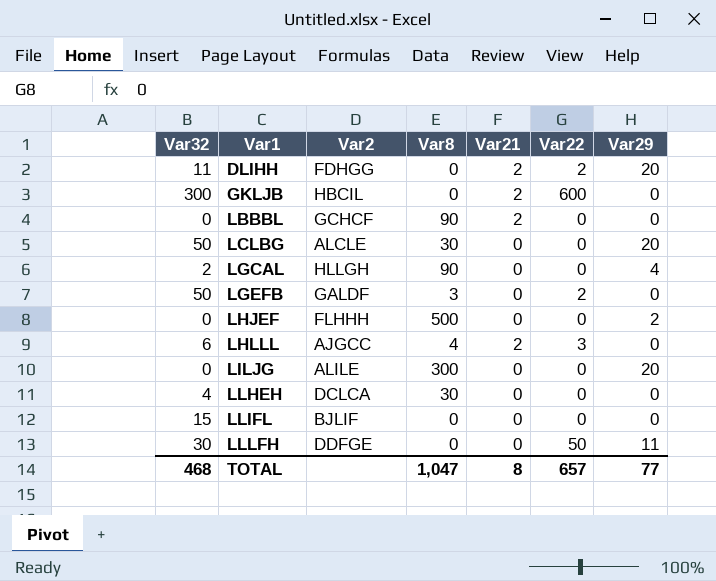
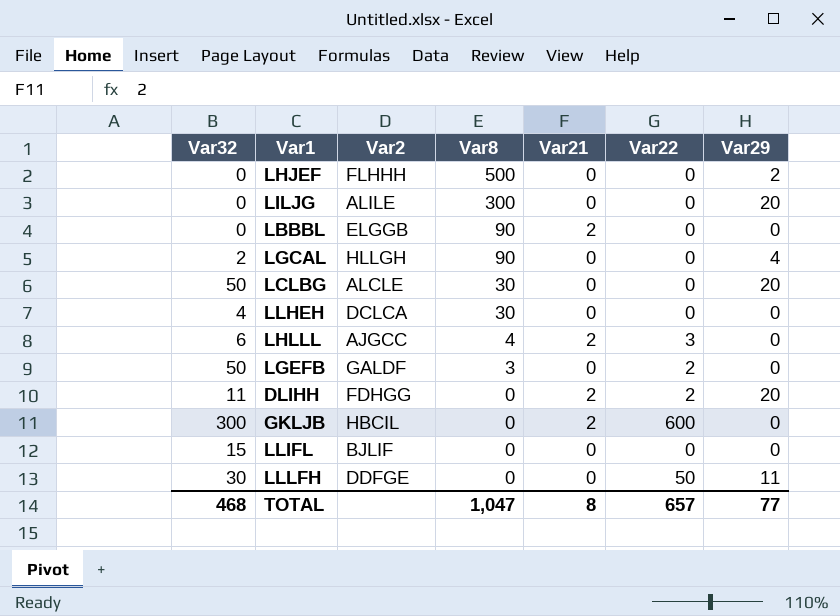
row order: Var1 ascending -> Var8 descending
LBBBL | Var2: GCHCF -> ELGGB

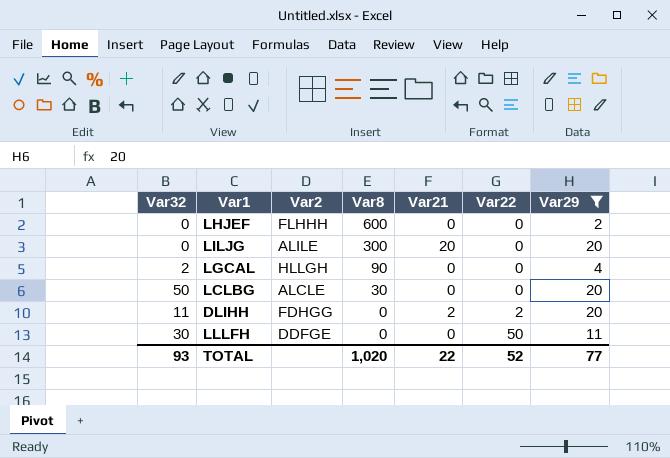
filter: none -> Var29 != 0
LHJEF | Var8: 500 -> 600
LILJG | Var21: 0 -> 20
TOTAL | Var32: 468 -> 93
TOTAL | Var8: 1,047 -> 1,020
TOTAL | Var21: 8 -> 22
TOTAL | Var22: 657 -> 52

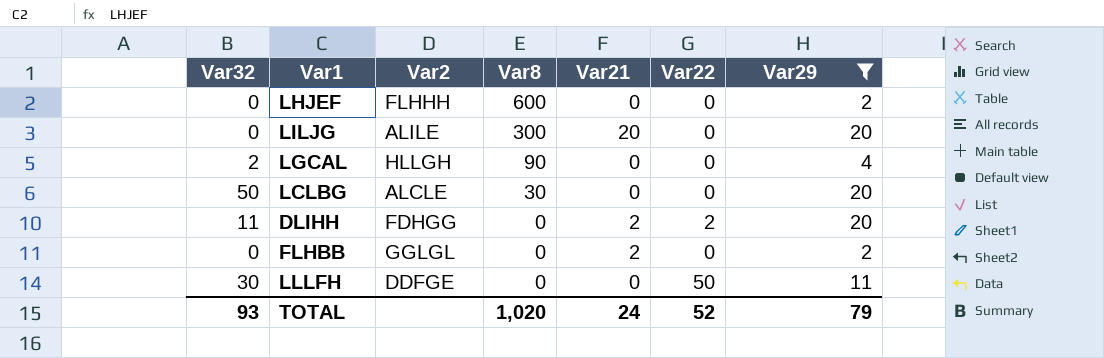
row FLHBB: none -> 0 | GGLGL | 0 | 2 | 0 | 2
TOTAL | Var21: 22 -> 24
TOTAL | Var29: 77 -> 79

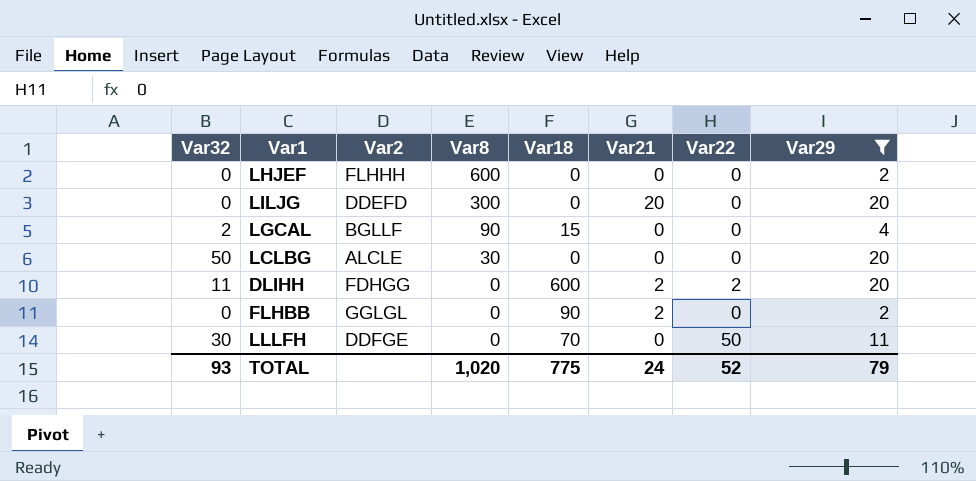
column Var18 | position: none -> 5
LILJG | Var2: ALILE -> DDEFD
LGCAL | Var2: HLLGH -> BGLLF

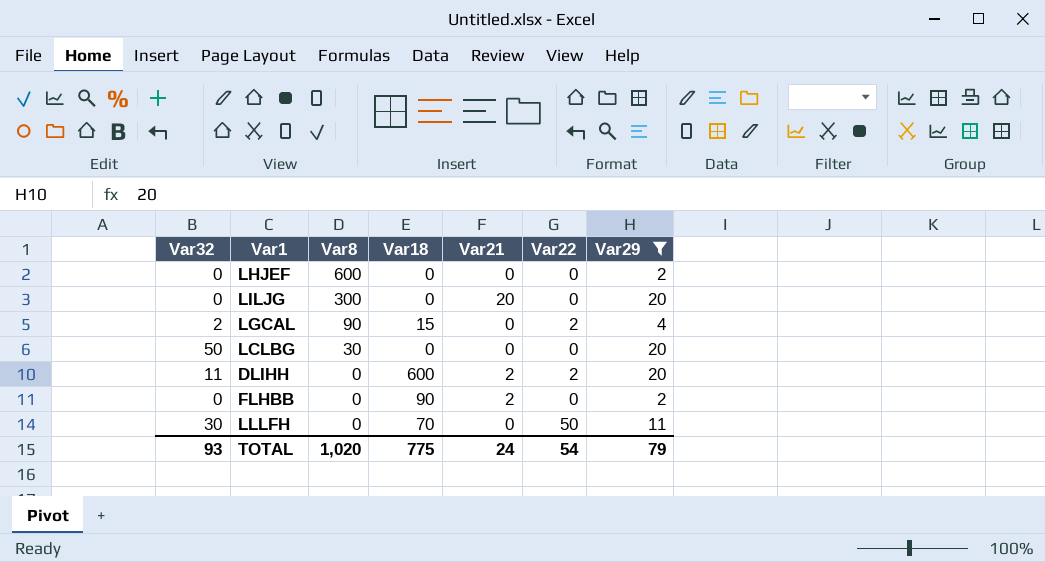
column Var2 | position: 3 -> none
LGCAL | Var22: 0 -> 2
TOTAL | Var22: 52 -> 54

